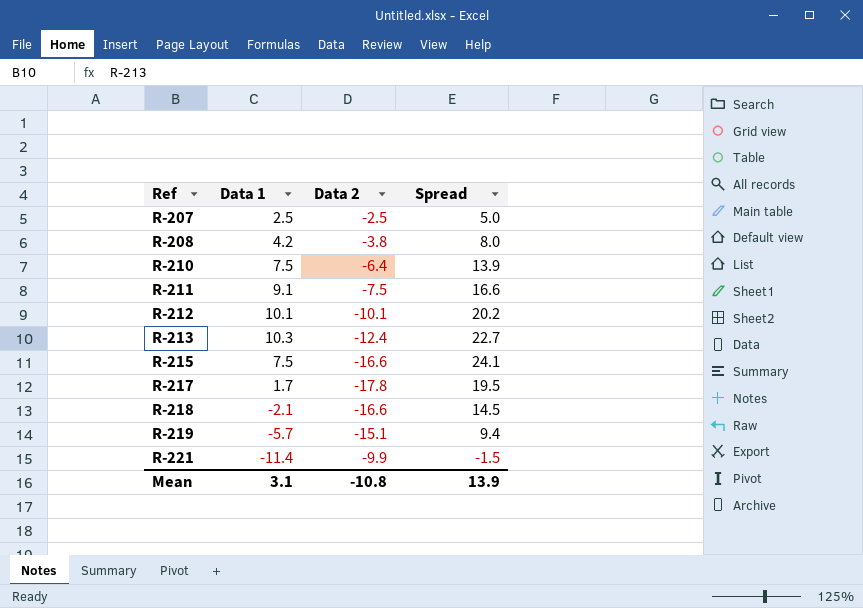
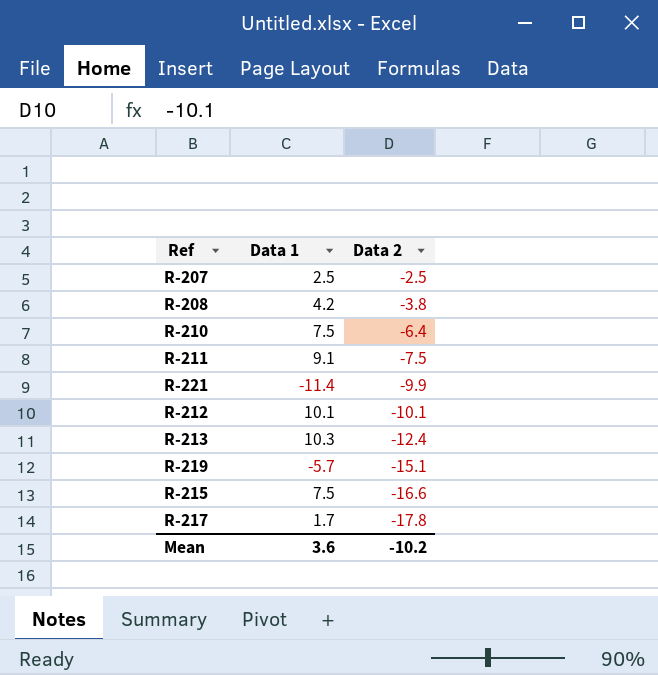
row order: Ref ascending -> Data 2 descending
column Spread | formula: [Data 1] - [Data 2] -> none
row R-218: -2.1 | -16.6 | 14.5 -> none
Mean | Data 1: 3.1 -> 3.6
Mean | Data 2: -10.8 -> -10.2

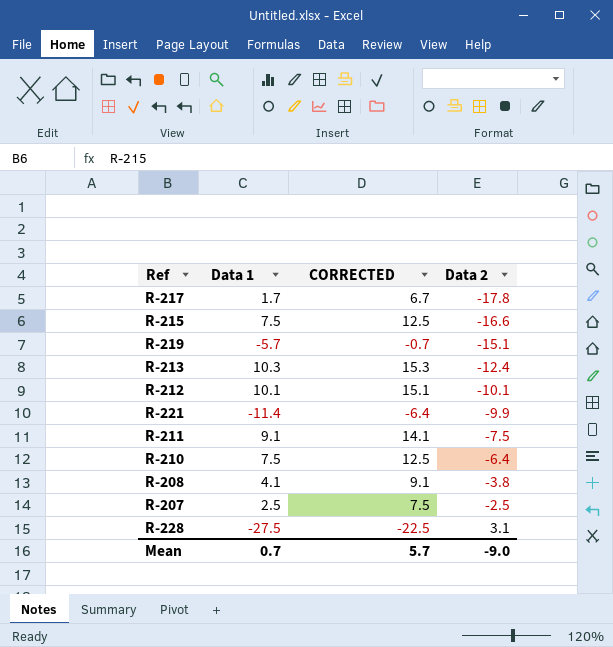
row order: Data 2 descending -> Data 2 ascending
column CORRECTED | formula: none -> [Data 1] + 5
R-208 | Data 1: 4.2 -> 4.1
row R-228: none -> -27.5 | -22.5 | 3.1
Mean | Data 1: 3.6 -> 0.7
Mean | Data 2: -10.2 -> -9.0

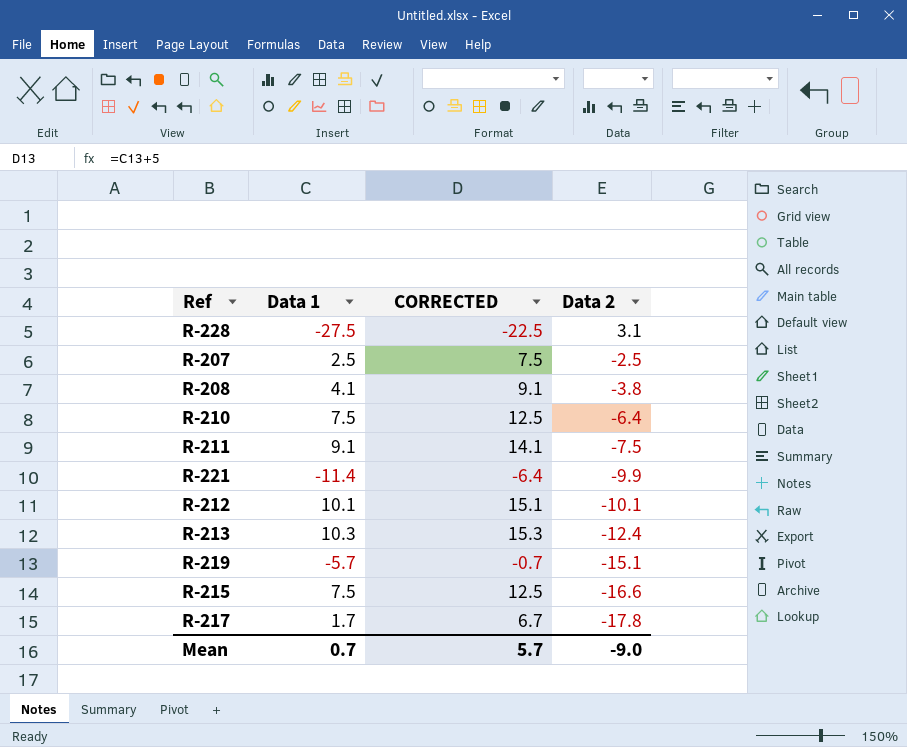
row order: Data 2 ascending -> Data 2 descending

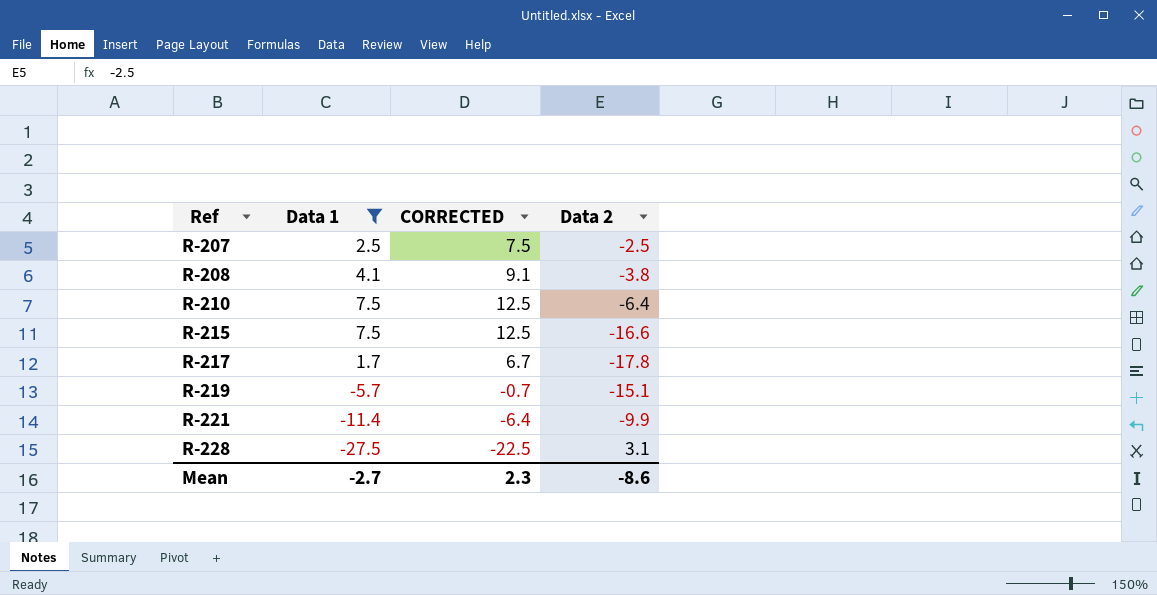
filter: none -> Data 1 <= 7.5
row order: Data 2 descending -> Ref ascending
Mean | Data 1: 0.7 -> -2.7
Mean | CORRECTED: 5.7 -> 2.3
Mean | Data 2: -9.0 -> -8.6

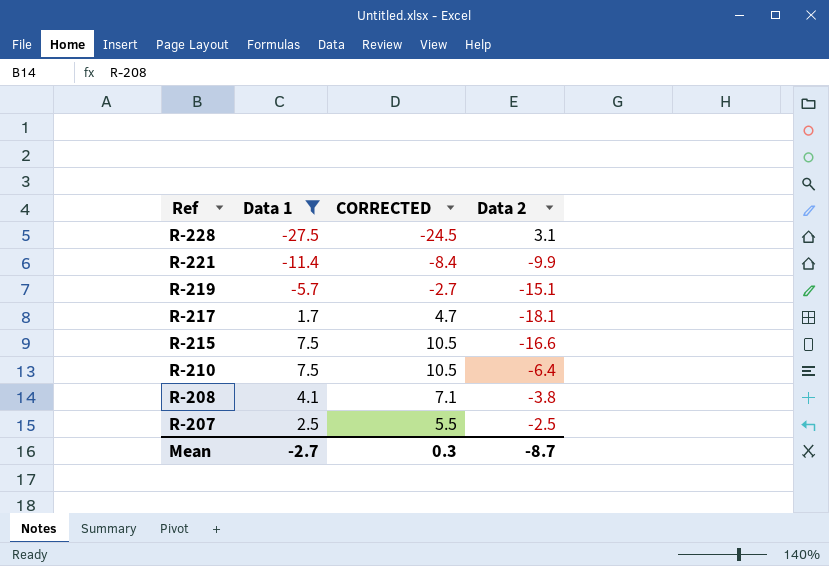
row order: Ref ascending -> Ref descending
column CORRECTED | formula: [Data 1] + 5 -> [Data 1] + 3
R-217 | Data 2: -17.8 -> -18.1
Mean | CORRECTED: 2.3 -> 0.3
Mean | Data 2: -8.6 -> -8.7

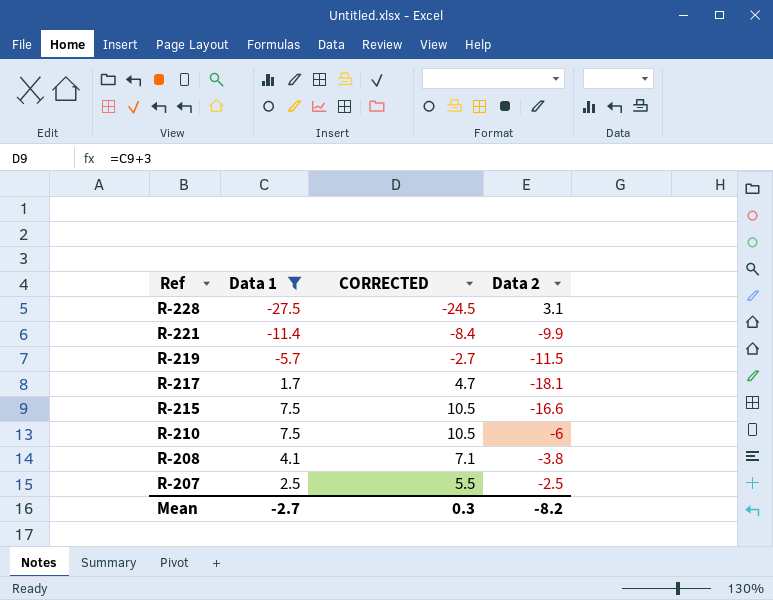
R-219 | Data 2: -15.1 -> -11.5
R-210 | Data 2: -6.4 -> -6
Mean | Data 2: -8.7 -> -8.2

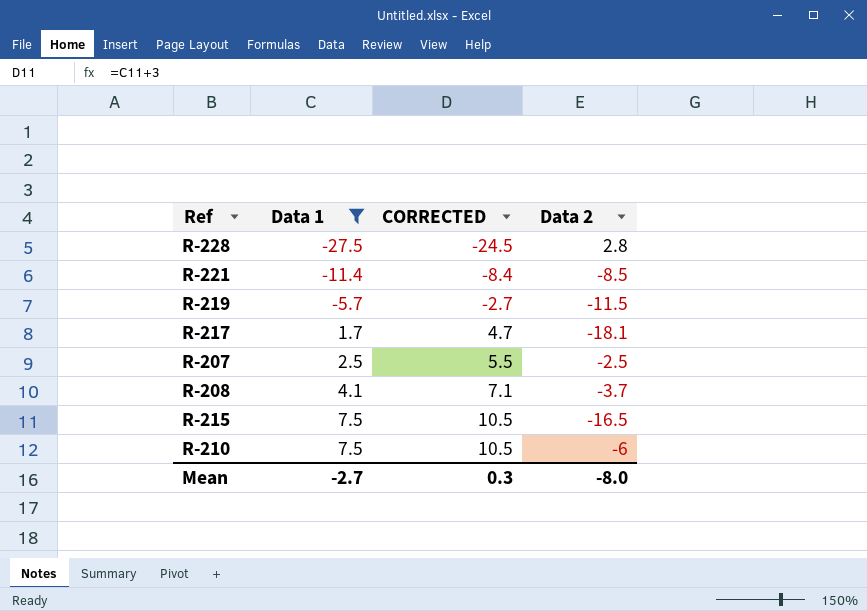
row order: Ref descending -> Data 1 ascending
R-228 | Data 2: 3.1 -> 2.8
R-221 | Data 2: -9.9 -> -8.5
R-208 | Data 2: -3.8 -> -3.7
R-215 | Data 2: -16.6 -> -16.5
Mean | Data 2: -8.2 -> -8.0

